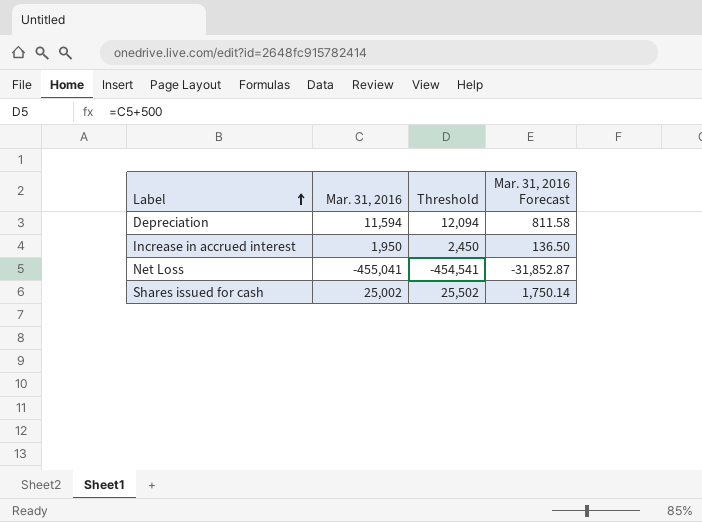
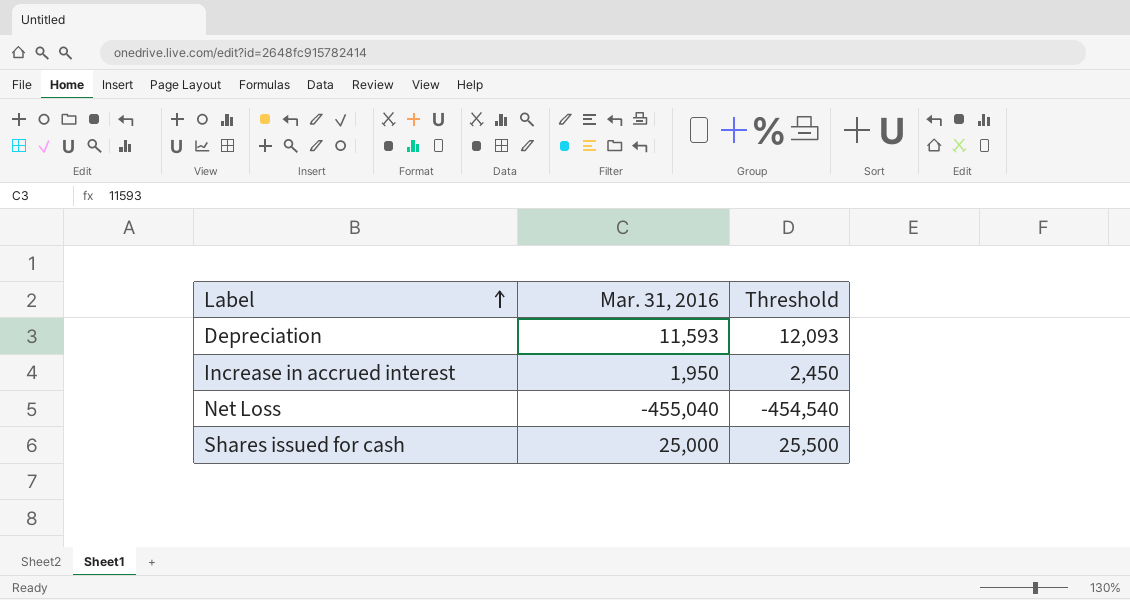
column Mar. 31, 2016 Forecast | formula: [Mar. 31, 2016] * 0.07 -> none
Depreciation | Mar. 31, 2016: 11,594 -> 11,593
Depreciation | Threshold: 12,094 -> 12,093
Net Loss | Mar. 31, 2016: -455,041 -> -455,040
Net Loss | Threshold: -454,541 -> -454,540
Shares issued for cash | Mar. 31, 2016: 25,002 -> 25,000
Shares issued for cash | Threshold: 25,502 -> 25,500

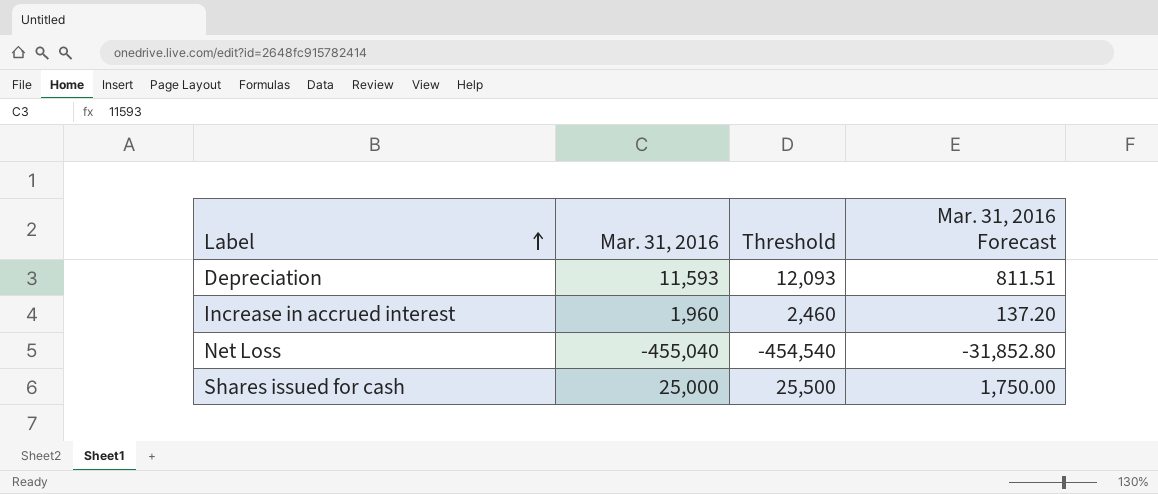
column Mar. 31, 2016 Forecast | formula: none -> [Mar. 31, 2016] * 0.07
Increase in accrued interest | Mar. 31, 2016: 1,950 -> 1,960
Increase in accrued interest | Threshold: 2,450 -> 2,460

